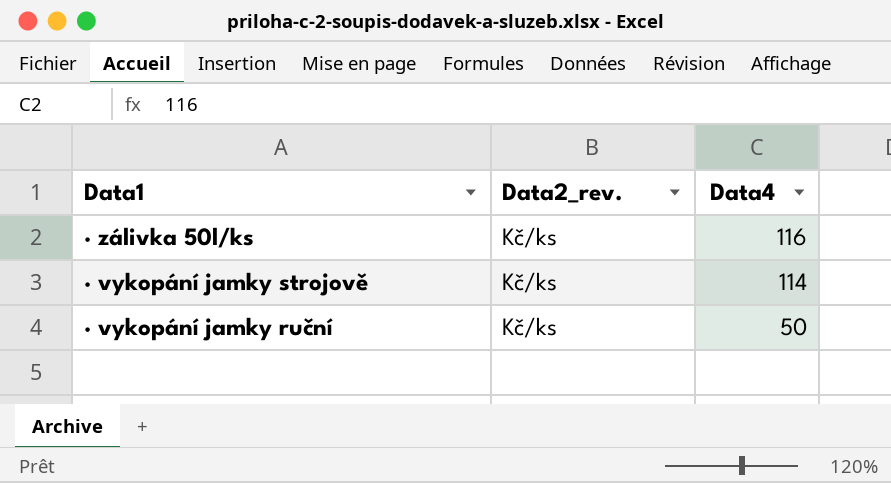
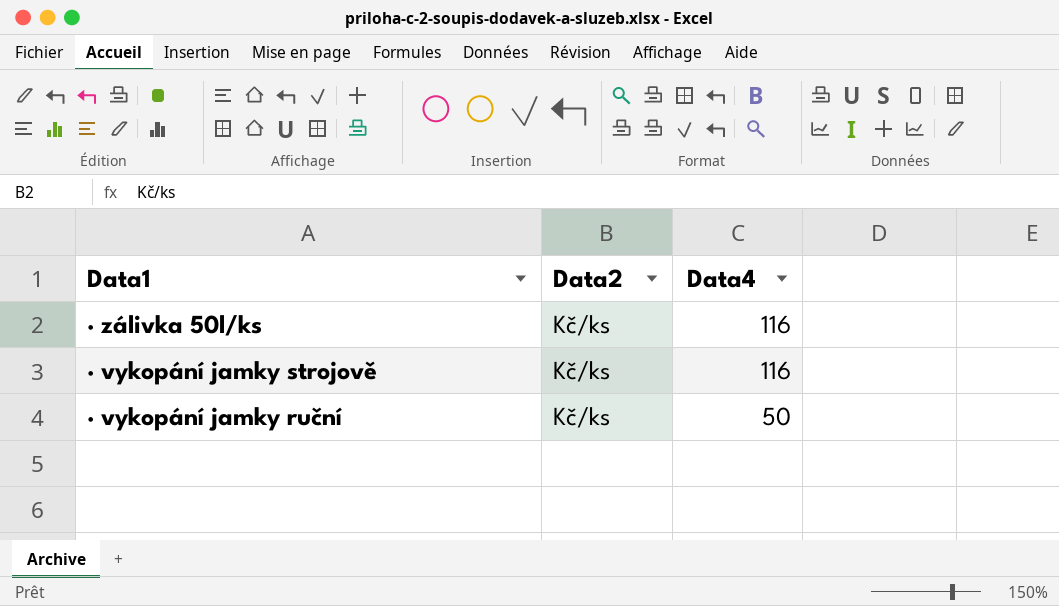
column name: Data2_rev. -> Data2
· vykopání jamky strojově | Data4: 114 -> 116

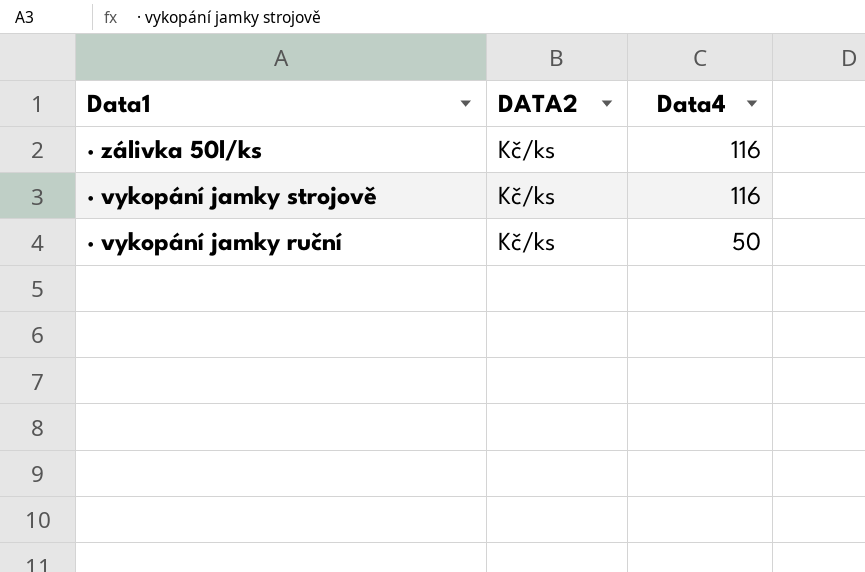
column name: Data2 -> DATA2

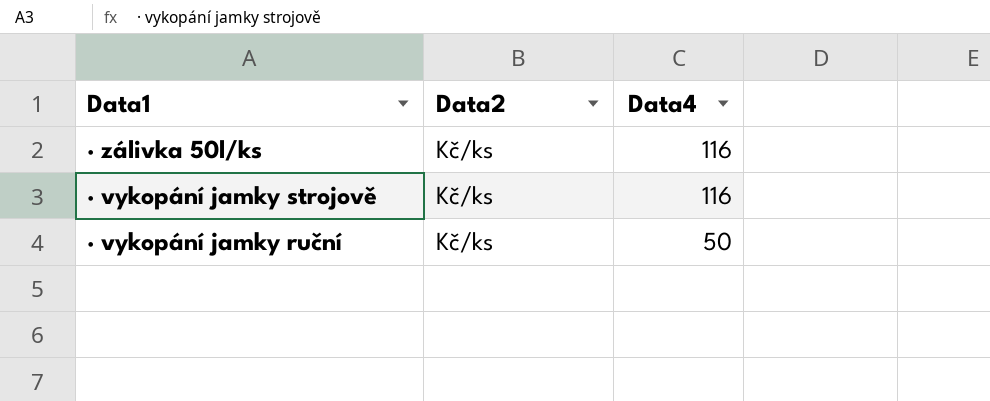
column name: DATA2 -> Data2

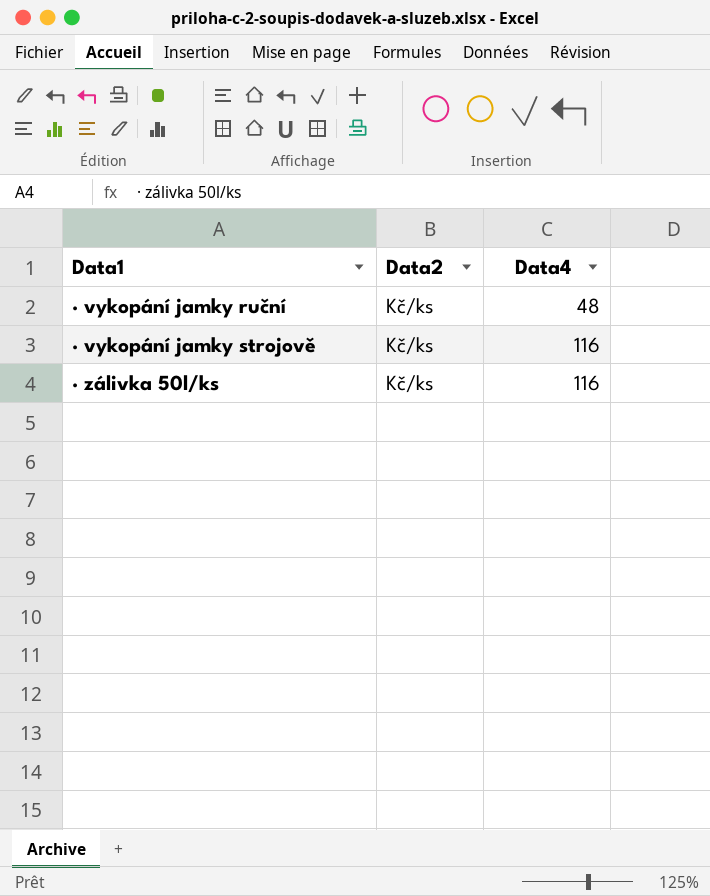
row order: Data1 descending -> Data1 ascending
· vykopání jamky ruční | Data4: 50 -> 48

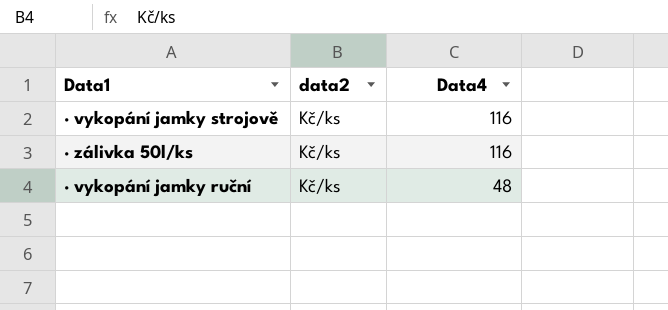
row order: Data1 ascending -> Data4 descending
column name: Data2 -> data2

